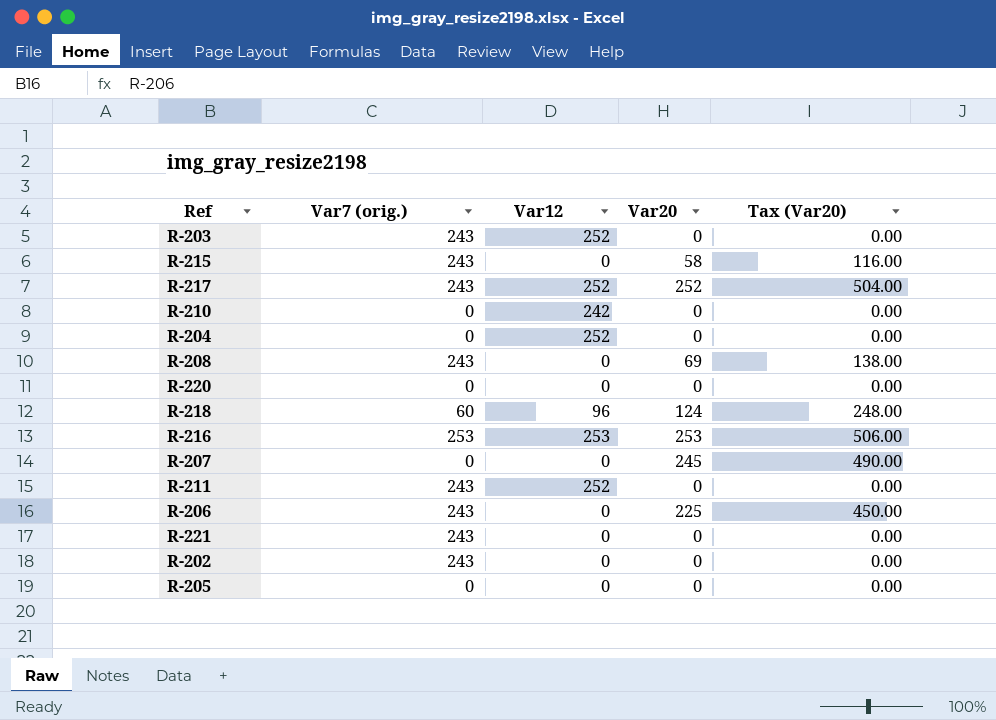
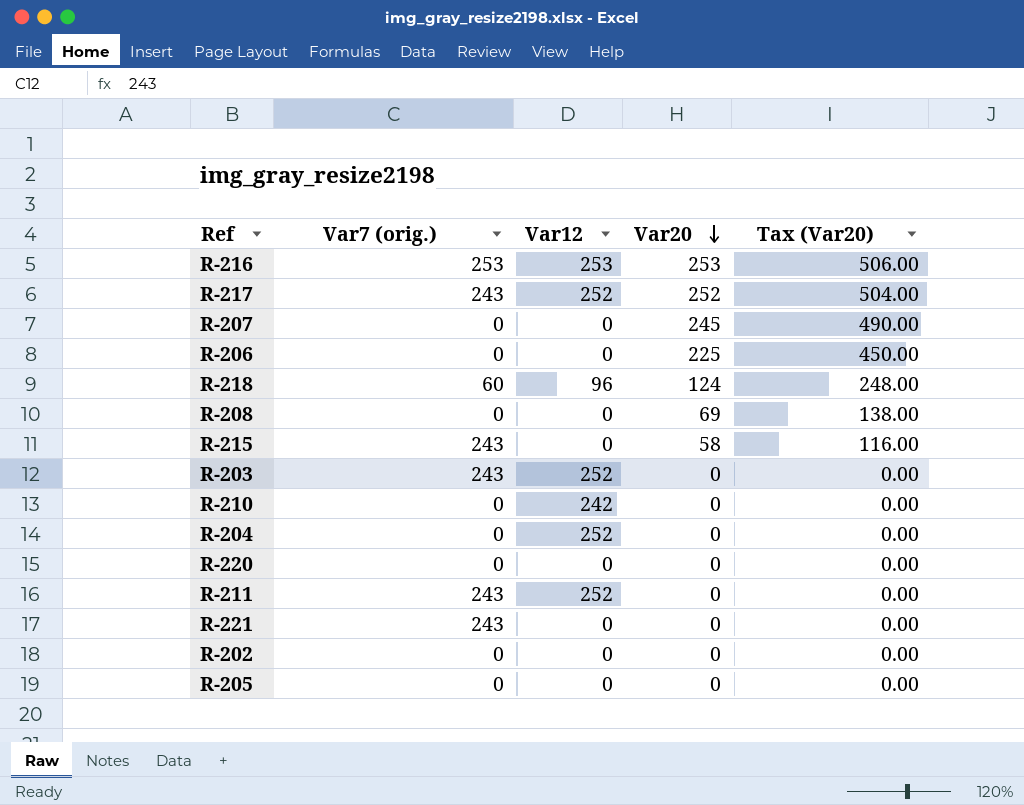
row order: none -> Var20 descending
R-206 | Var7 (orig.): 243 -> 0
R-208 | Var7 (orig.): 243 -> 0
R-202 | Var7 (orig.): 243 -> 0

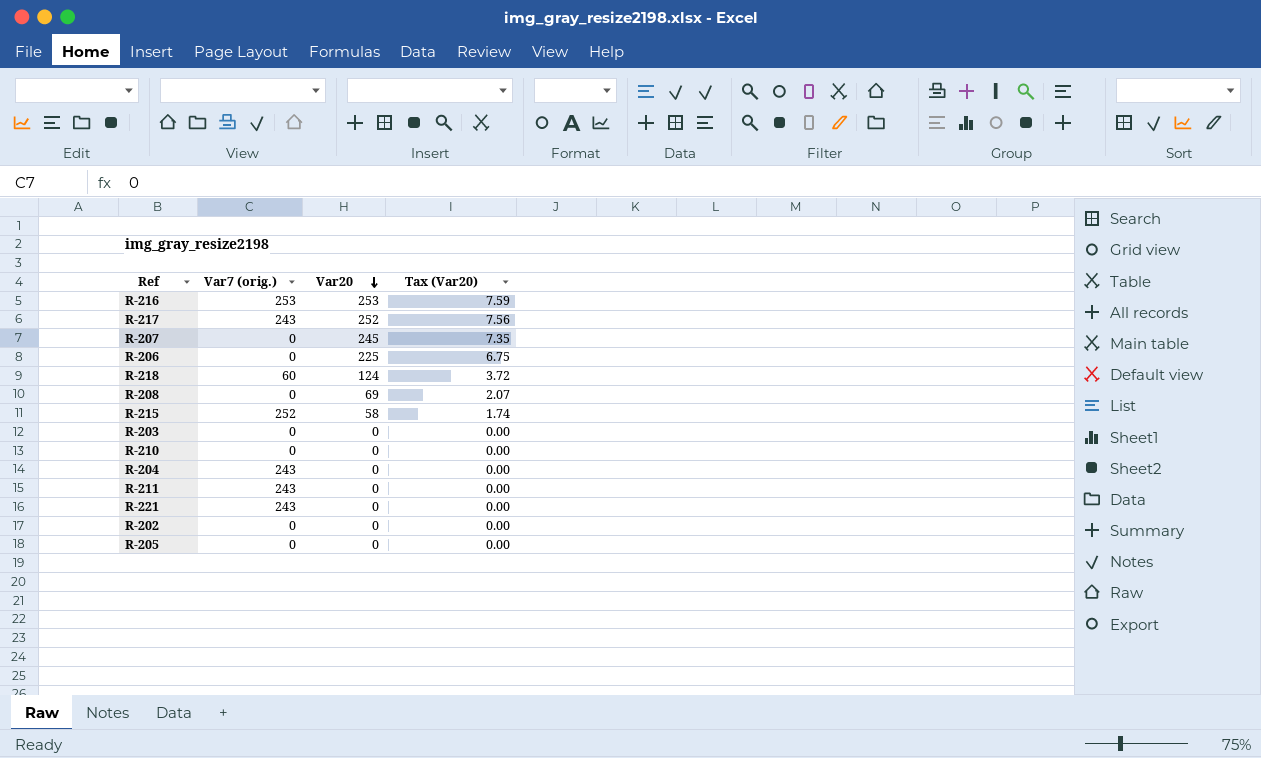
column Var12 | position: 3 -> none
column Tax (Var20) | formula: [Var20] * 2 -> [Var20] * 0.03
row R-220: 0 | 0 | 0 | 0.00 -> none
R-215 | Var7 (orig.): 243 -> 252
R-203 | Var7 (orig.): 243 -> 0
R-204 | Var7 (orig.): 0 -> 243

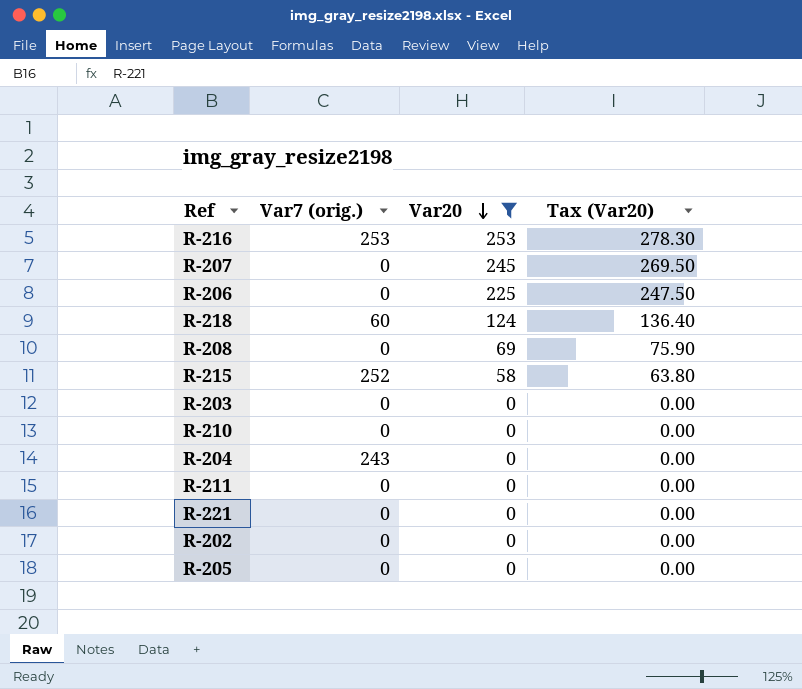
filter: none -> Var20 != 252
column Tax (Var20) | formula: [Var20] * 0.03 -> [Var20] * 1.1
R-211 | Var7 (orig.): 243 -> 0
R-221 | Var7 (orig.): 243 -> 0

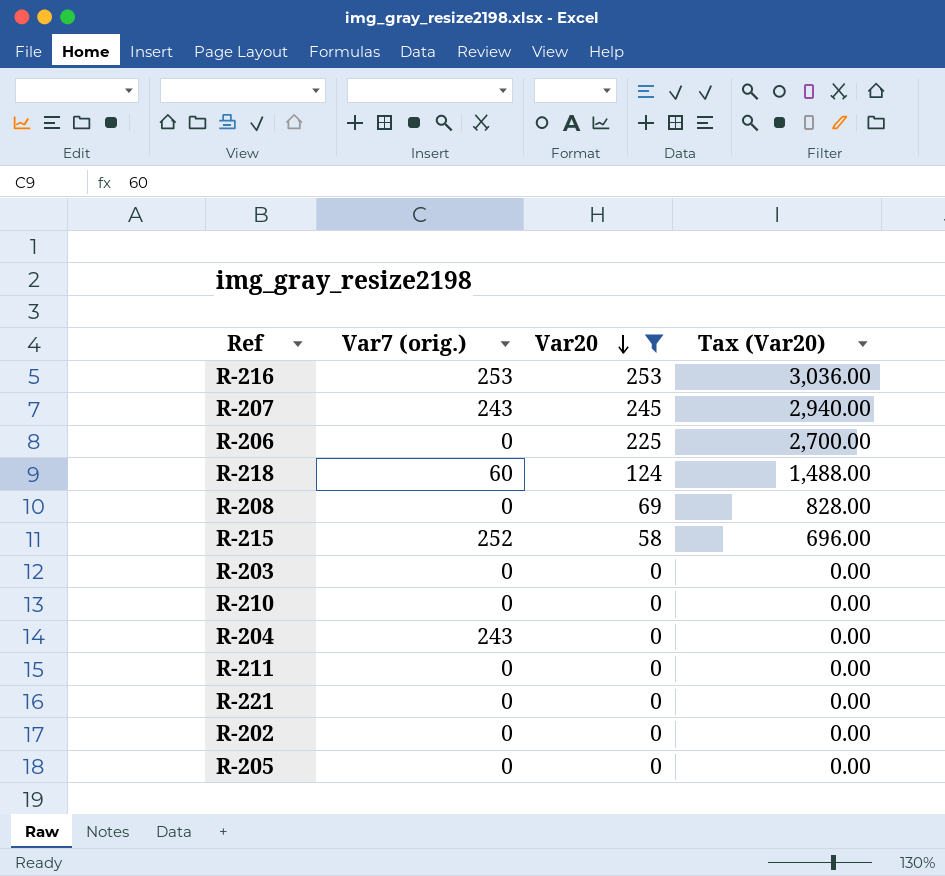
column Tax (Var20) | formula: [Var20] * 1.1 -> [Var20] * 12
R-207 | Var7 (orig.): 0 -> 243

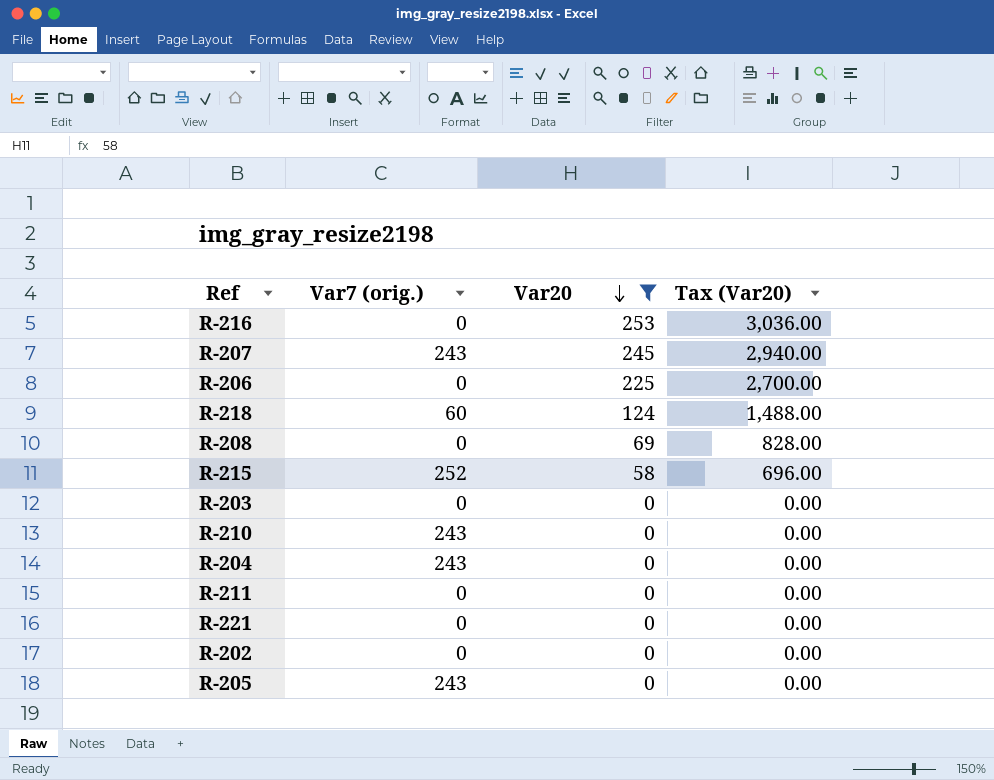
R-216 | Var7 (orig.): 253 -> 0
R-210 | Var7 (orig.): 0 -> 243
R-205 | Var7 (orig.): 0 -> 243

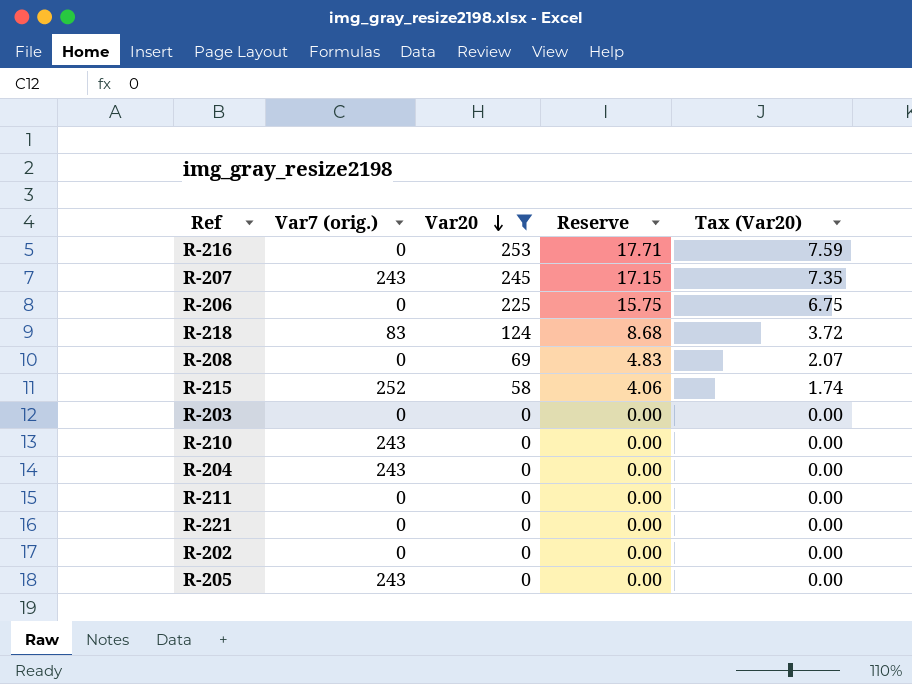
column Reserve | formula: none -> [Var20] * 0.07
column Tax (Var20) | formula: [Var20] * 12 -> [Var20] * 0.03
R-218 | Var7 (orig.): 60 -> 83

